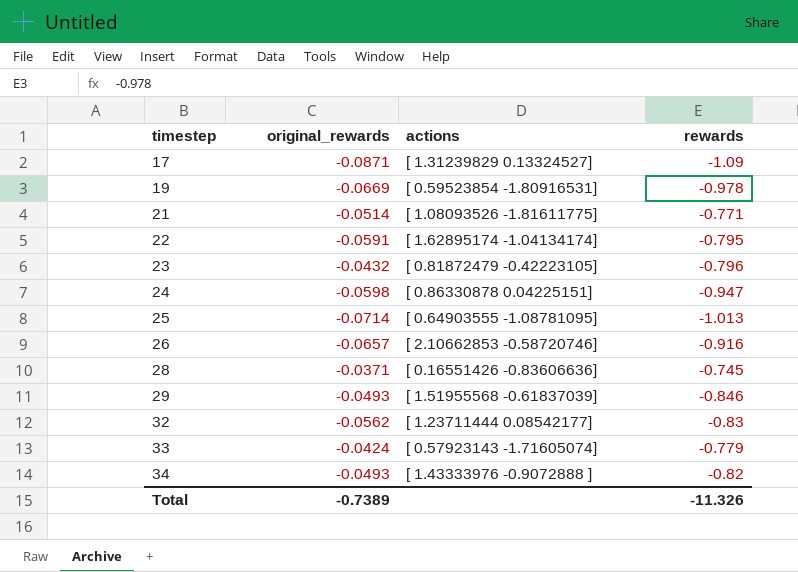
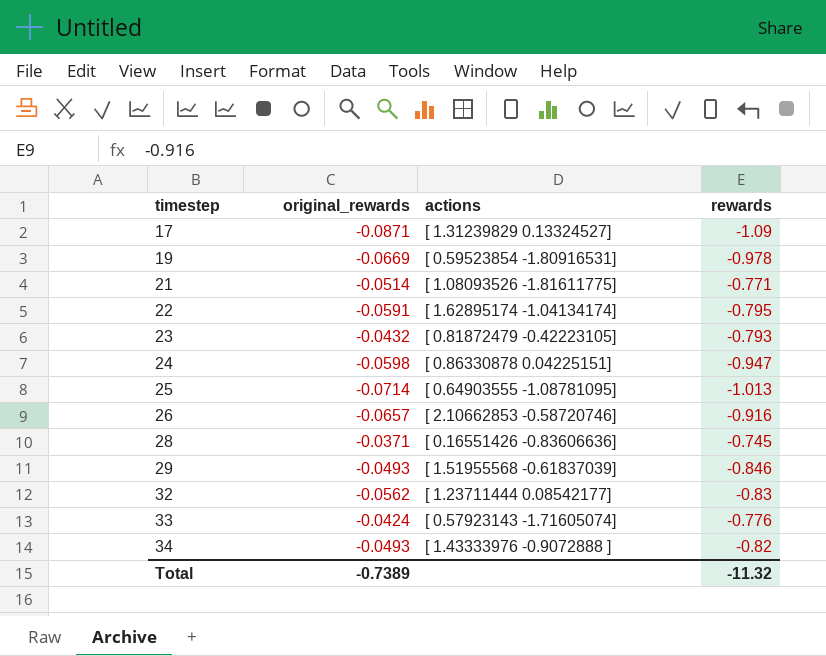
23 | rewards: -0.796 -> -0.793
33 | rewards: -0.779 -> -0.776
Total | rewards: -11.326 -> -11.32

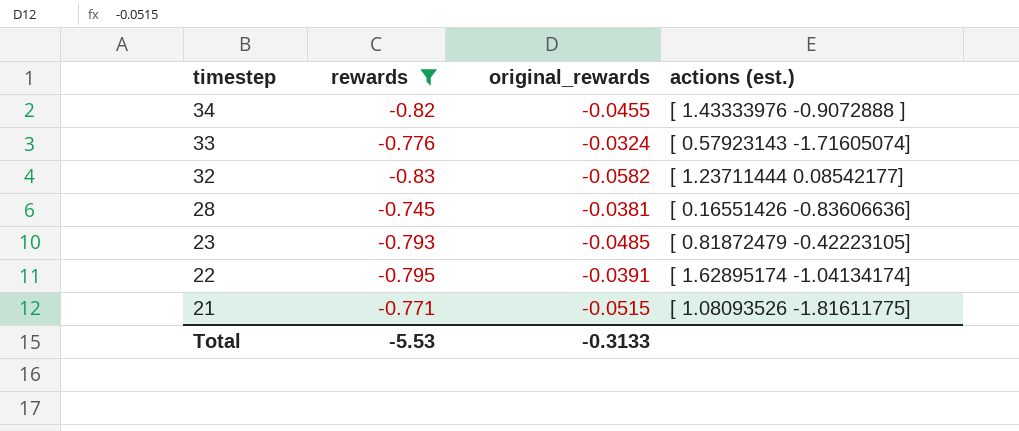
filter: none -> rewards >= -0.83
row order: timestep ascending -> timestep descending
column rewards | position: 4 -> 2
column name: actions -> actions (est.)
34 | original_rewards: -0.0493 -> -0.0455
33 | original_rewards: -0.0424 -> -0.0324
32 | original_rewards: -0.0562 -> -0.0582
28 | original_rewards: -0.0371 -> -0.0381
23 | original_rewards: -0.0432 -> -0.0485
22 | original_rewards: -0.0591 -> -0.0391
21 | original_rewards: -0.0514 -> -0.0515
Total | rewards: -11.32 -> -5.53
Total | original_rewards: -0.7389 -> -0.3133

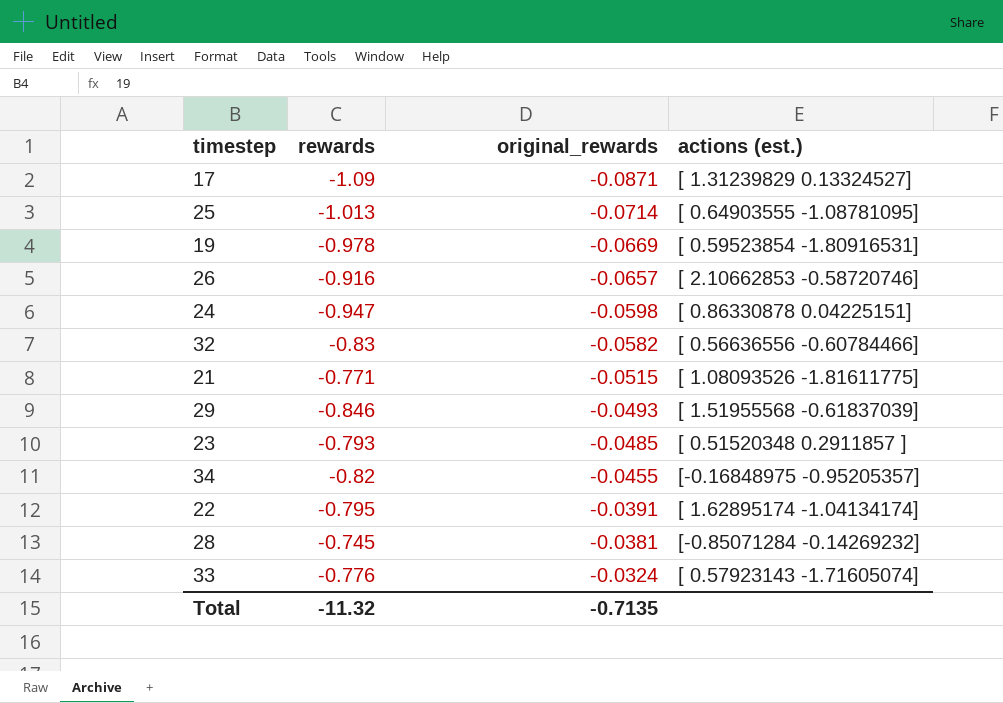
filter: rewards >= -0.83 -> none
row order: timestep descending -> original_rewards ascending
32 | actions (est.): [ 1.23711444 0.08542177] -> [ 0.56636556 -0.60784466]
23 | actions (est.): [ 0.81872479 -0.42223105] -> [ 0.51520348 0.2911857 ]
34 | actions (est.): [ 1.43333976 -0.9072888 ] -> [-0.16848975 -0.95205357]
28 | actions (est.): [ 0.16551426 -0.83606636] -> [-0.85071284 -0.14269232]
Total | rewards: -5.53 -> -11.32
Total | original_rewards: -0.3133 -> -0.7135

